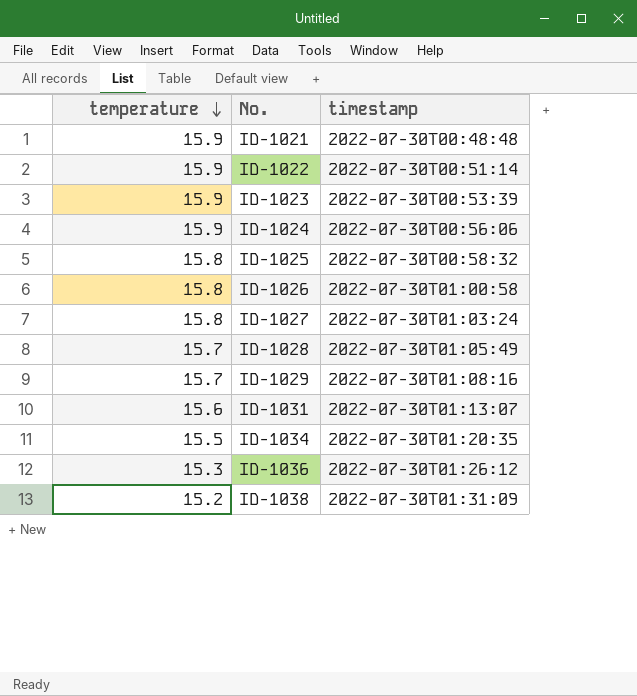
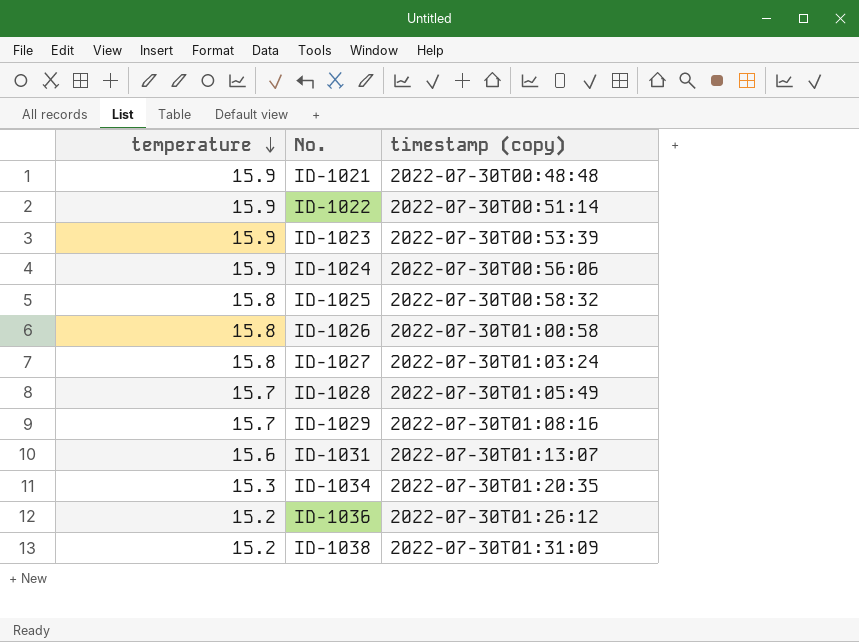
column name: timestamp -> timestamp (copy)
ID-1034 | temperature: 15.5 -> 15.3
ID-1036 | temperature: 15.3 -> 15.2

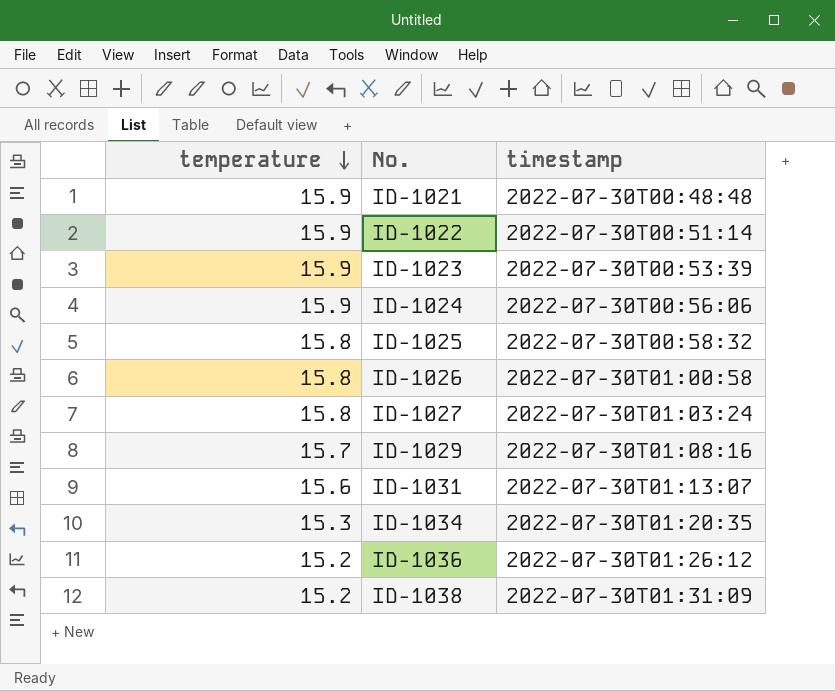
column name: timestamp (copy) -> timestamp
row ID-1028: 15.7 | 2022-07-30T01:05:49 -> none

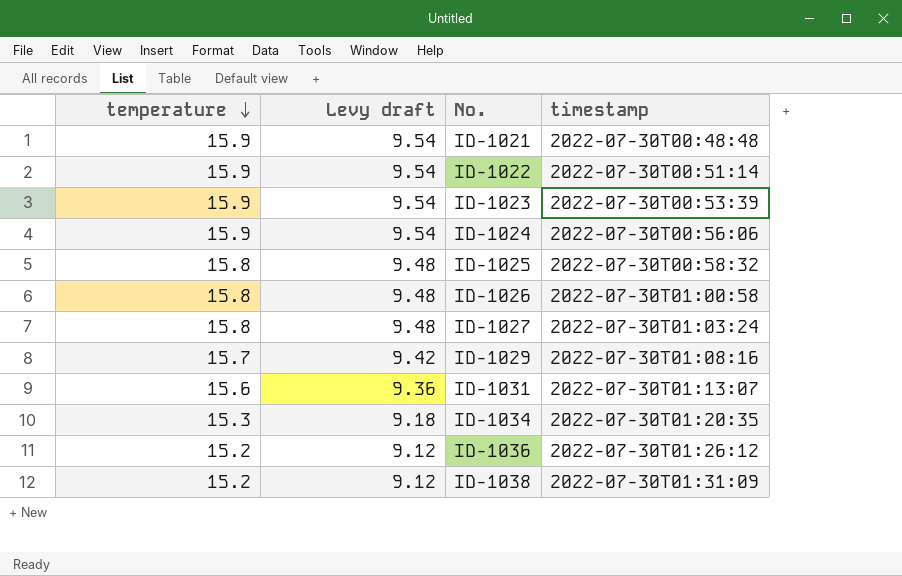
column Levy draft | formula: none -> [temperature] * 0.6

